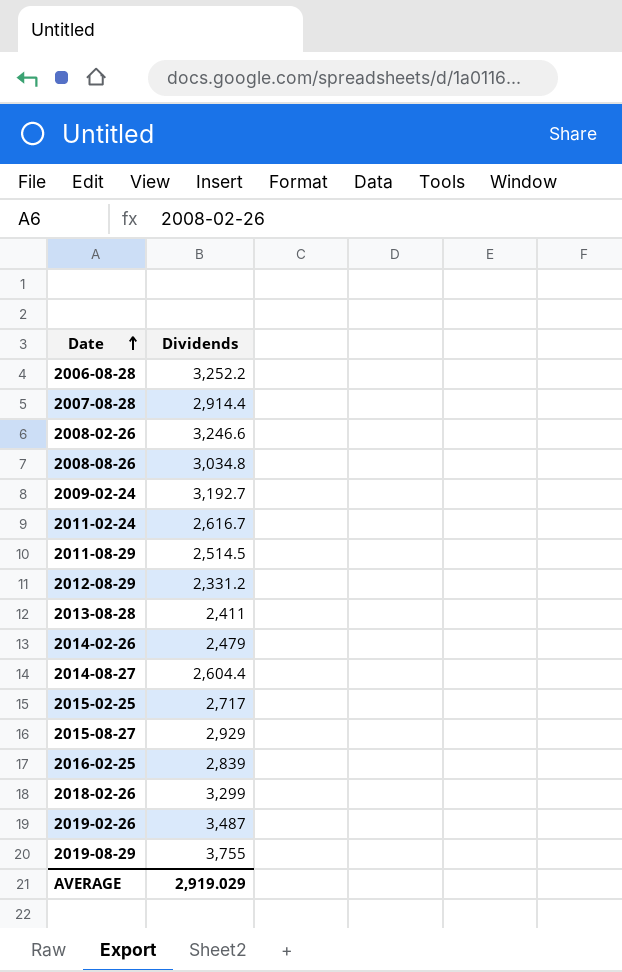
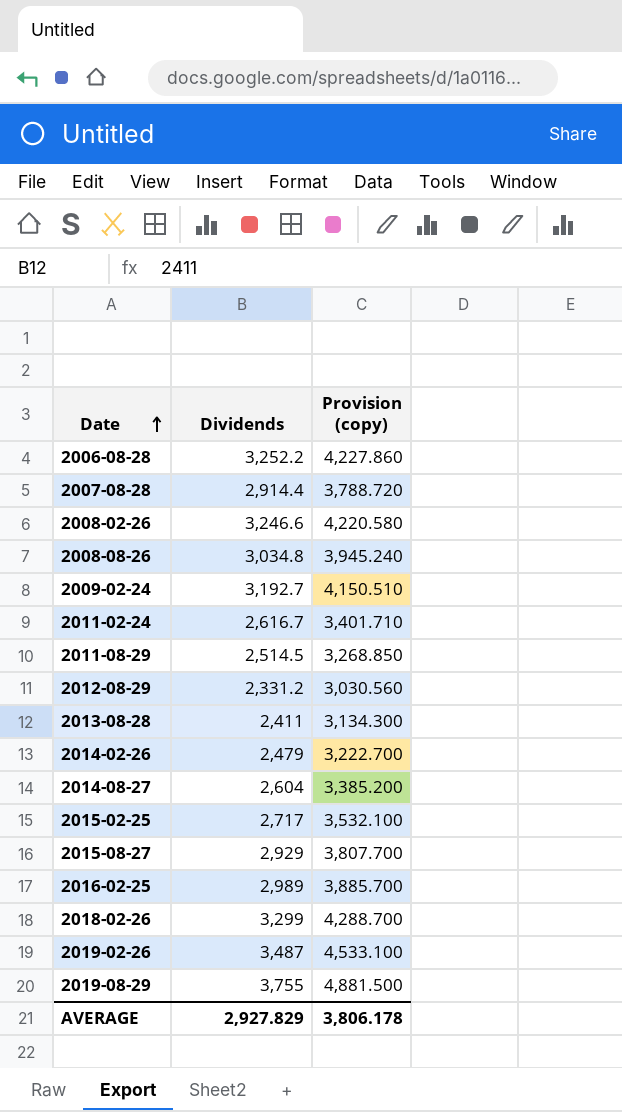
column Provision (copy) | formula: none -> [Dividends] * 1.3
2014-08-27 | Dividends: 2,604.4 -> 2,604
2016-02-25 | Dividends: 2,839 -> 2,989
AVERAGE | Dividends: 2,919.029 -> 2,927.829

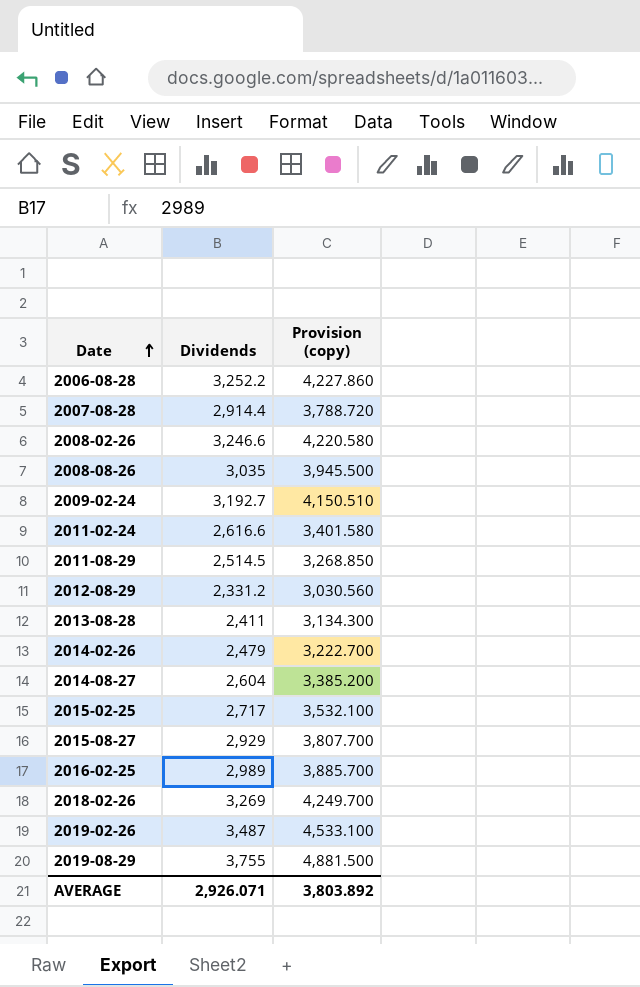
2008-08-26 | Dividends: 3,034.8 -> 3,035
2008-08-26 | Provision (copy): 3,945.240 -> 3,945.500
2011-02-24 | Dividends: 2,616.7 -> 2,616.6
2011-02-24 | Provision (copy): 3,401.710 -> 3,401.580
2018-02-26 | Dividends: 3,299 -> 3,269
2018-02-26 | Provision (copy): 4,288.700 -> 4,249.700
AVERAGE | Dividends: 2,927.829 -> 2,926.071
AVERAGE | Provision (copy): 3,806.178 -> 3,803.892

